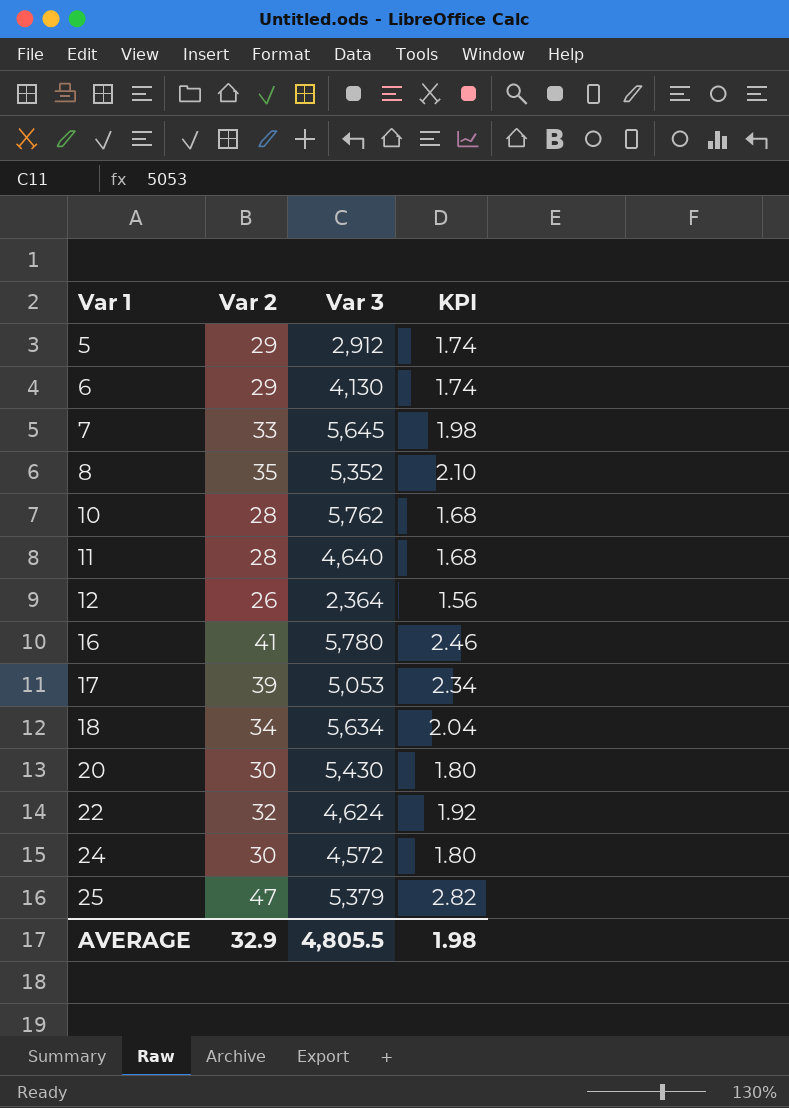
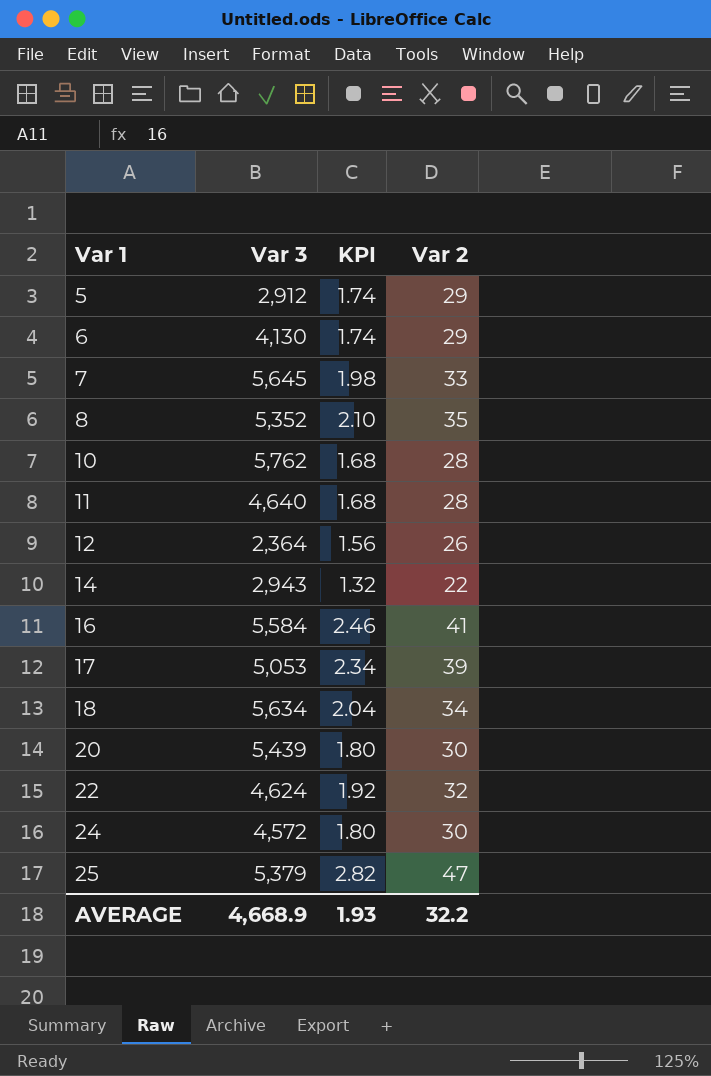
column Var 2 | position: 2 -> 4
row 14: none -> 2,943 | 1.32 | 22
16 | Var 3: 5,780 -> 5,584
20 | Var 3: 5,430 -> 5,439
AVERAGE | Var 3: 4,805.5 -> 4,668.9
AVERAGE | KPI: 1.98 -> 1.93
AVERAGE | Var 2: 32.9 -> 32.2

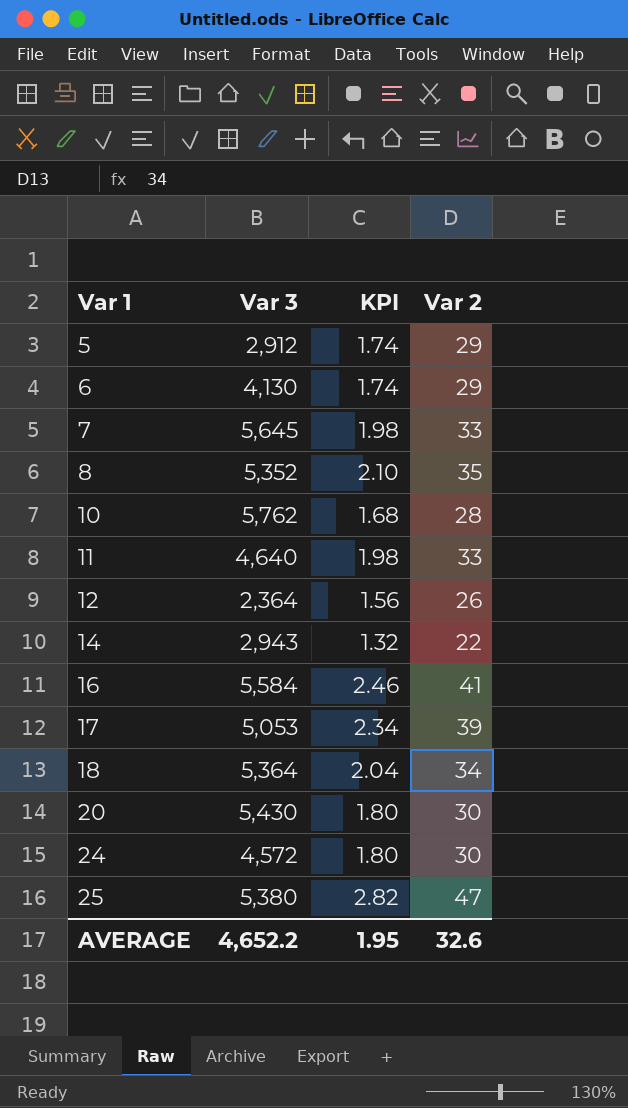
row 22: 4,624 | 1.92 | 32 -> none
11 | KPI: 1.68 -> 1.98
11 | Var 2: 28 -> 33
18 | Var 3: 5,634 -> 5,364
20 | Var 3: 5,439 -> 5,430
25 | Var 3: 5,379 -> 5,380
AVERAGE | Var 3: 4,668.9 -> 4,652.2
AVERAGE | KPI: 1.93 -> 1.95
AVERAGE | Var 2: 32.2 -> 32.6

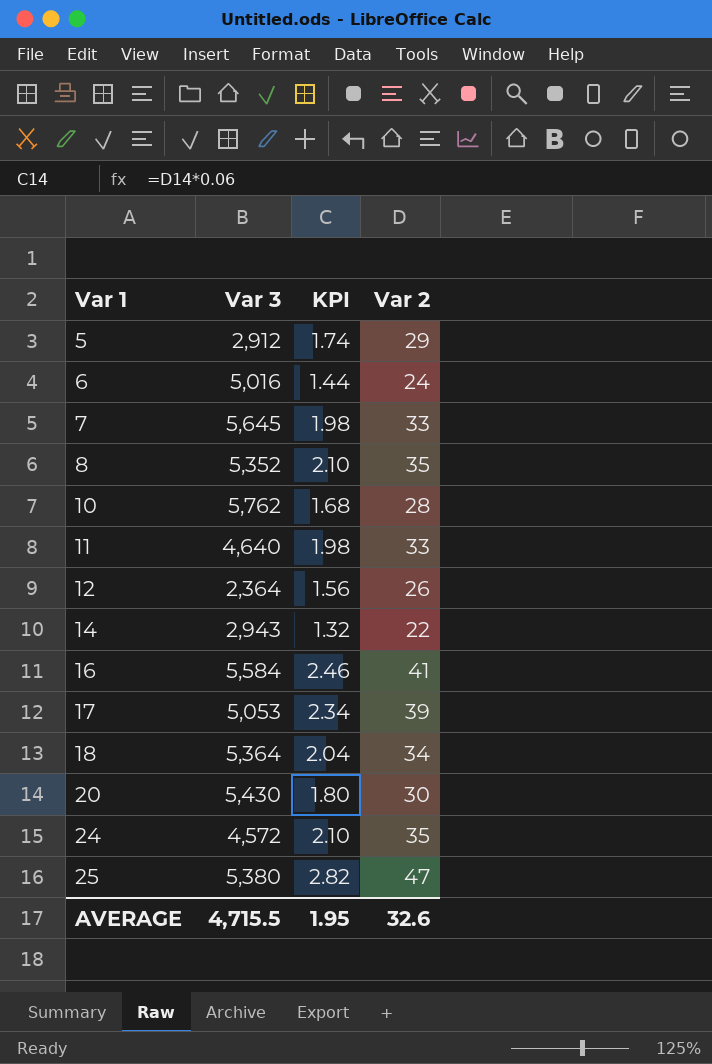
6 | Var 3: 4,130 -> 5,016
6 | KPI: 1.74 -> 1.44
6 | Var 2: 29 -> 24
24 | KPI: 1.80 -> 2.10
24 | Var 2: 30 -> 35
AVERAGE | Var 3: 4,652.2 -> 4,715.5

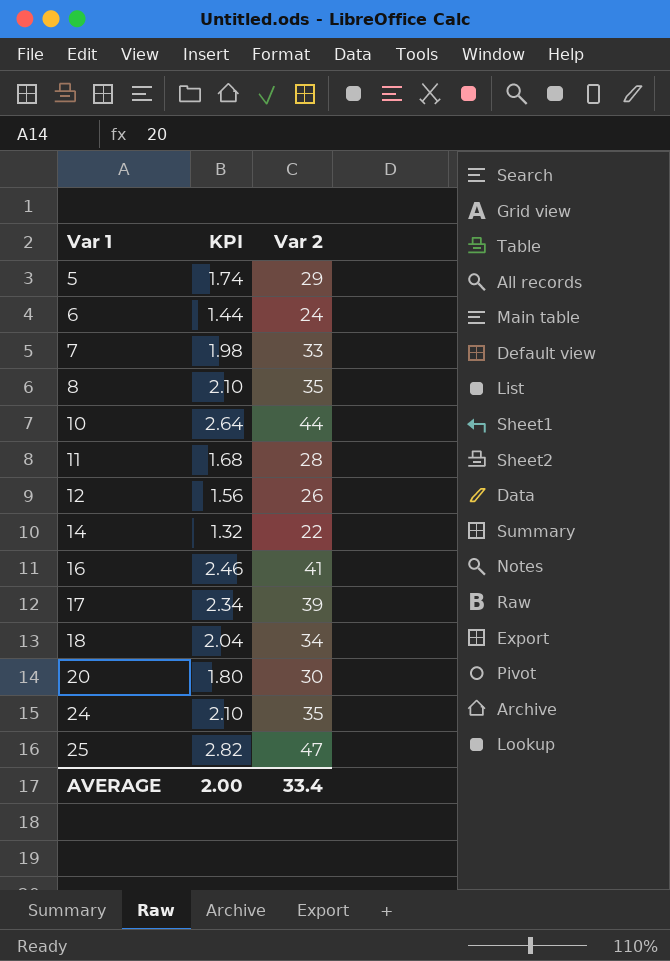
column Var 3 | position: 2 -> none
10 | KPI: 1.68 -> 2.64
10 | Var 2: 28 -> 44
11 | KPI: 1.98 -> 1.68
11 | Var 2: 33 -> 28
AVERAGE | KPI: 1.95 -> 2.00
AVERAGE | Var 2: 32.6 -> 33.4

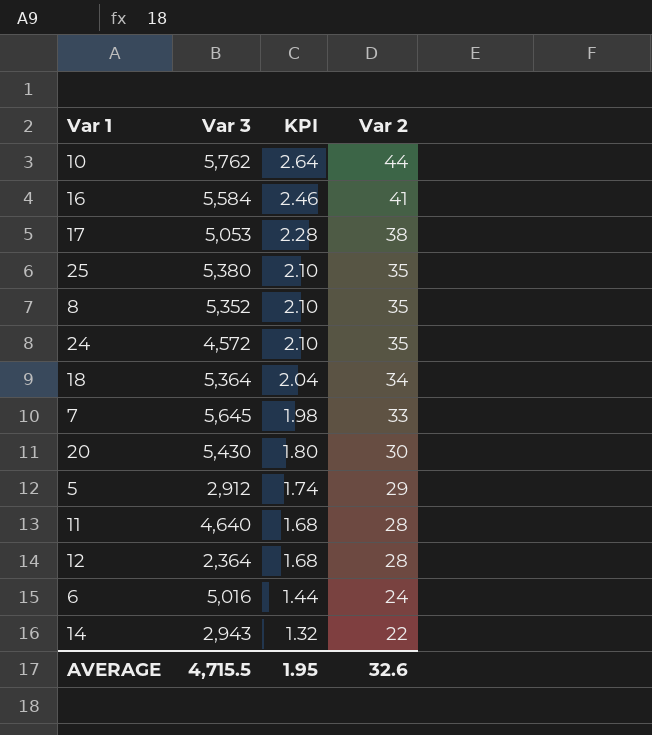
row order: Var 1 ascending -> KPI descending
column Var 3 | position: none -> 2
17 | KPI: 2.34 -> 2.28
17 | Var 2: 39 -> 38
25 | KPI: 2.82 -> 2.10
25 | Var 2: 47 -> 35
12 | KPI: 1.56 -> 1.68
12 | Var 2: 26 -> 28
AVERAGE | KPI: 2.00 -> 1.95
AVERAGE | Var 2: 33.4 -> 32.6

